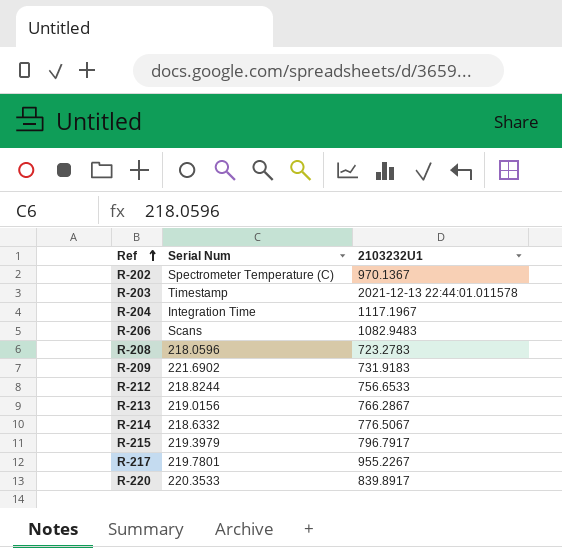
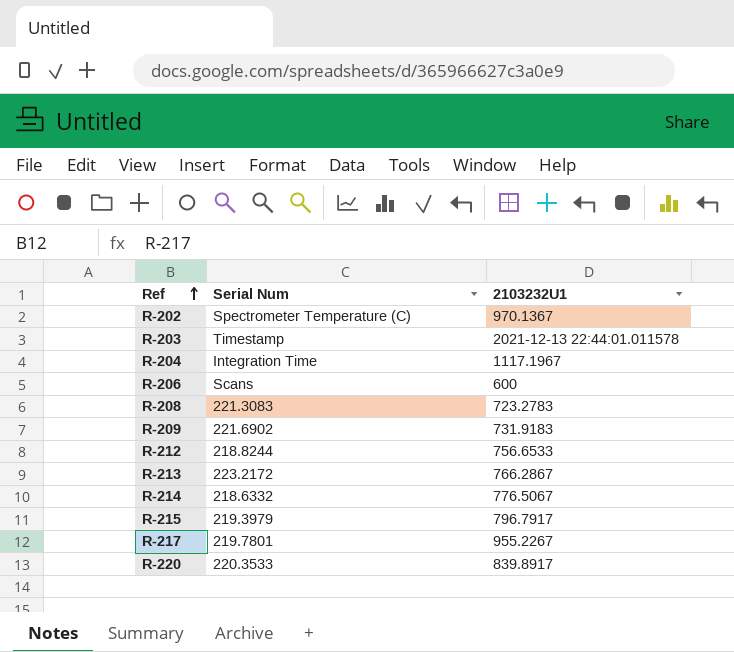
R-206 | 2103232U1: 1082.9483 -> 600
R-208 | Serial Num: 218.0596 -> 221.3083
R-213 | Serial Num: 219.0156 -> 223.2172

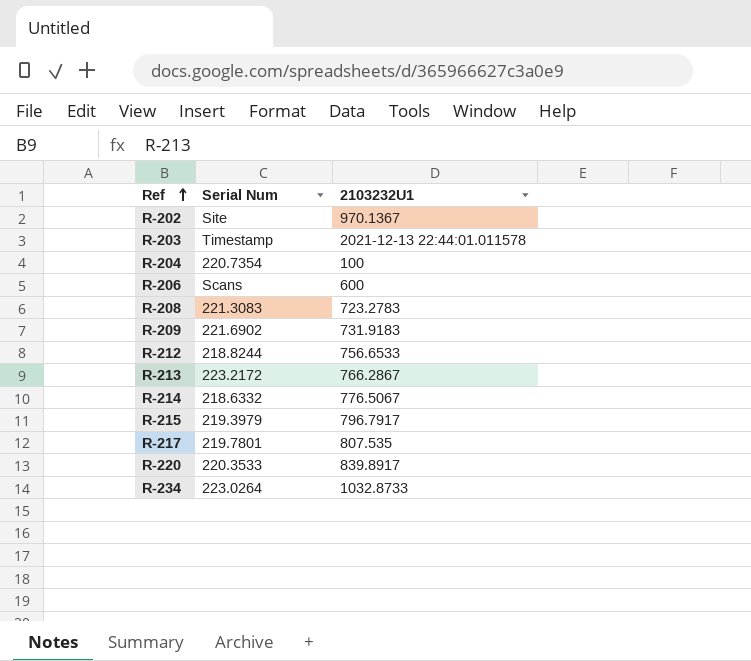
R-202 | Serial Num: Spectrometer Temperature (C) -> Site
R-204 | Serial Num: Integration Time -> 220.7354
R-204 | 2103232U1: 1117.1967 -> 100
R-217 | 2103232U1: 955.2267 -> 807.535
row R-234: none -> 223.0264 | 1032.8733

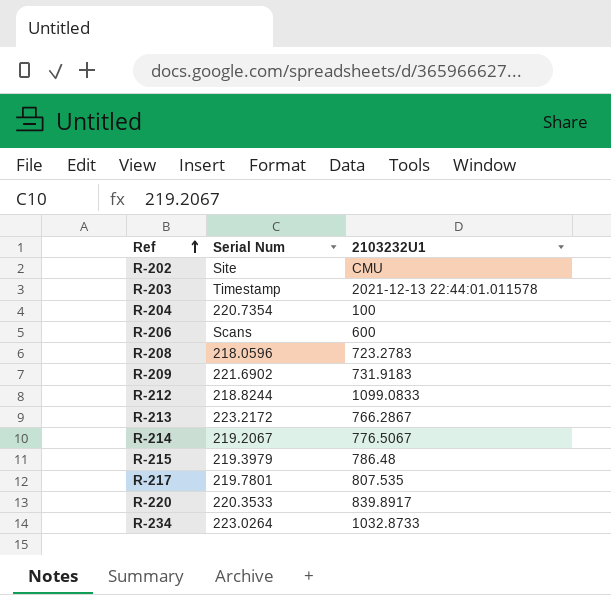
R-202 | 2103232U1: 970.1367 -> CMU
R-208 | Serial Num: 221.3083 -> 218.0596
R-212 | 2103232U1: 756.6533 -> 1099.0833
R-214 | Serial Num: 218.6332 -> 219.2067
R-215 | 2103232U1: 796.7917 -> 786.48

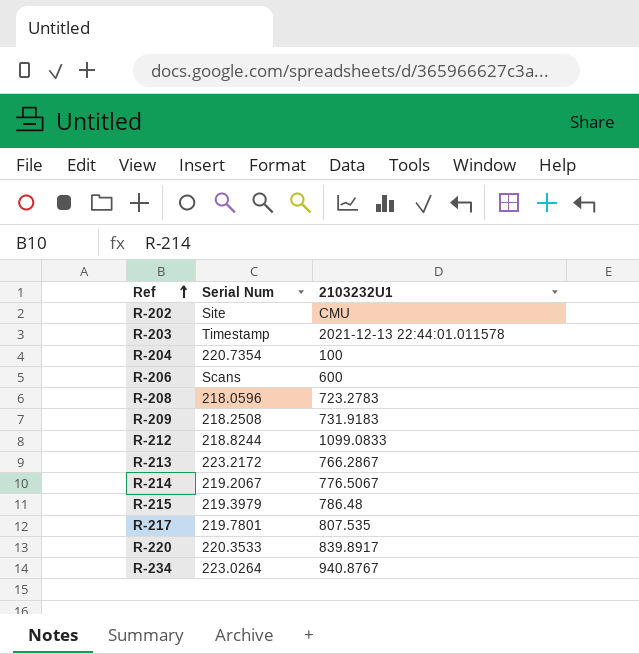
R-209 | Serial Num: 221.6902 -> 218.2508
R-234 | 2103232U1: 1032.8733 -> 940.8767

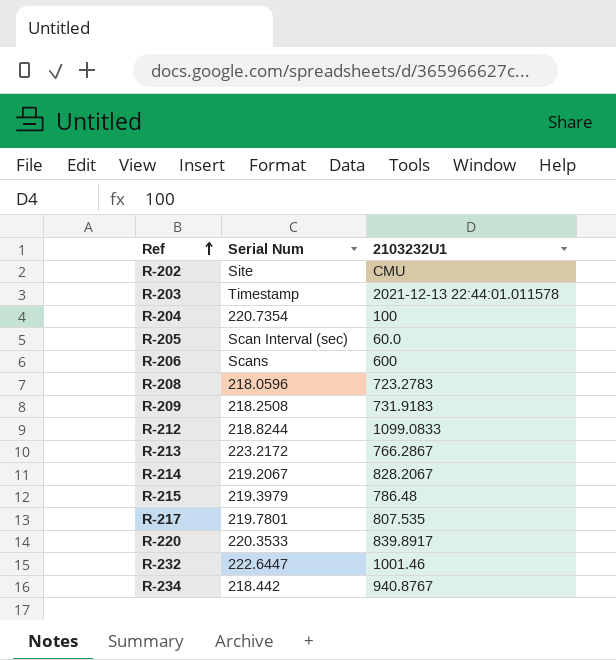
row R-205: none -> Scan Interval (sec) | 60.0
R-214 | 2103232U1: 776.5067 -> 828.2067
row R-232: none -> 222.6447 | 1001.46
R-234 | Serial Num: 223.0264 -> 218.442

